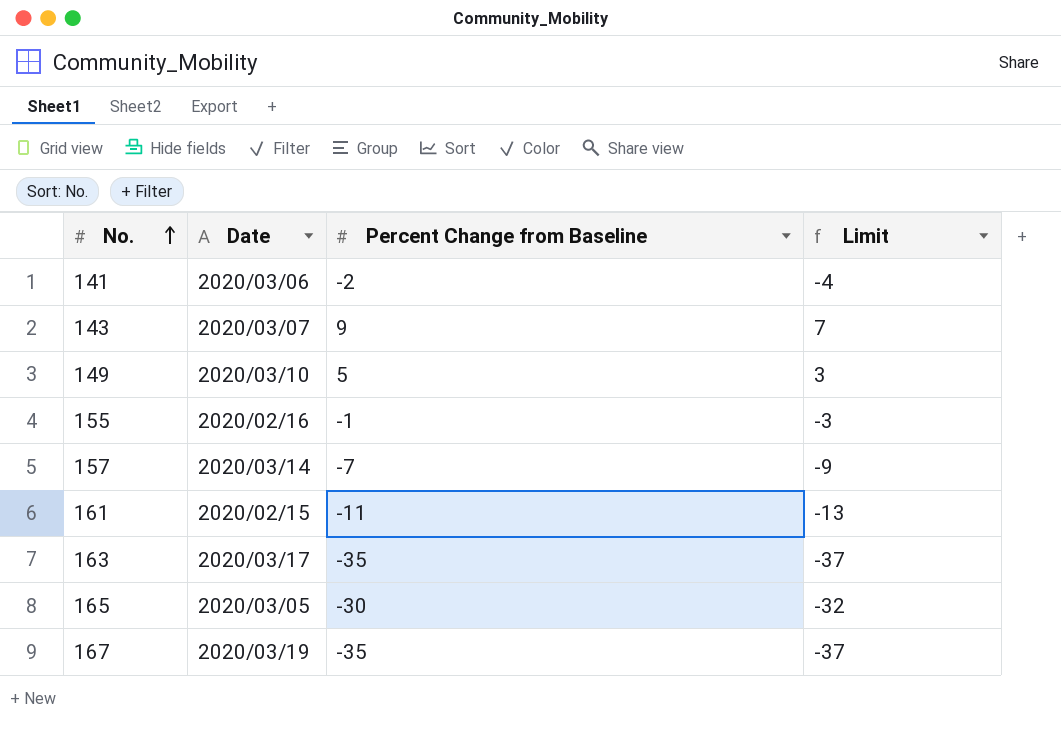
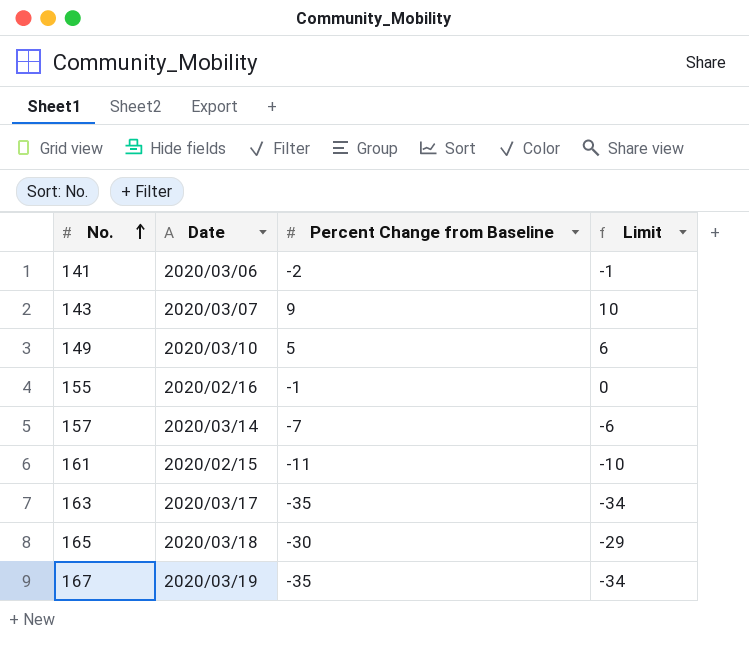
column Limit | formula: [Percent Change from Baseline] - 2 -> [Percent Change from Baseline] + 1
165 | Date: 2020/03/05 -> 2020/03/18

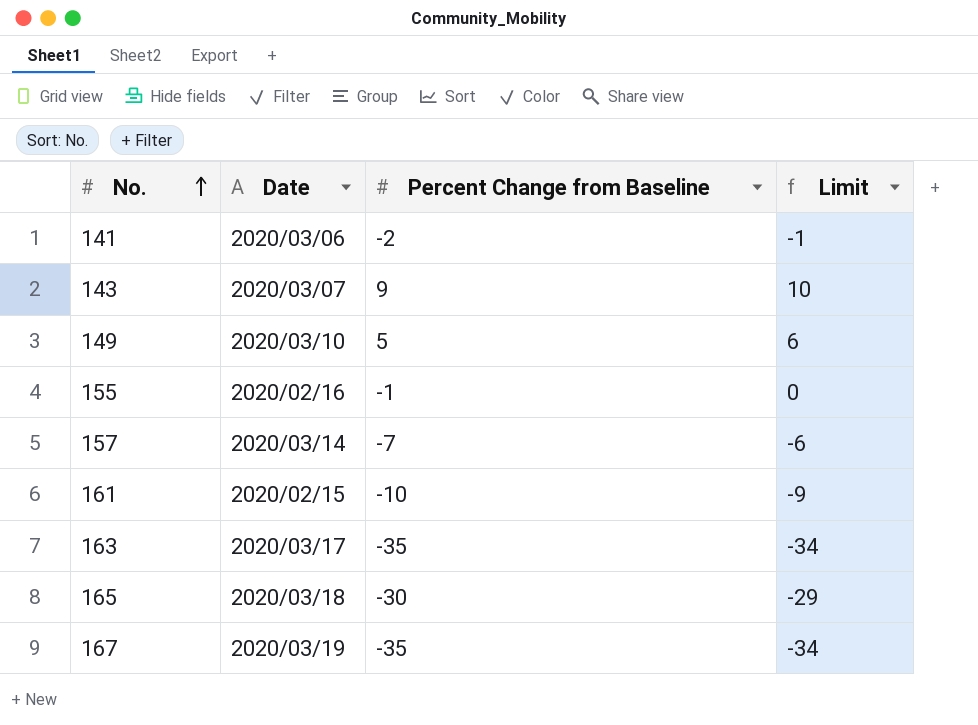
161 | Percent Change from Baseline: -11 -> -10
161 | Limit: -10 -> -9

